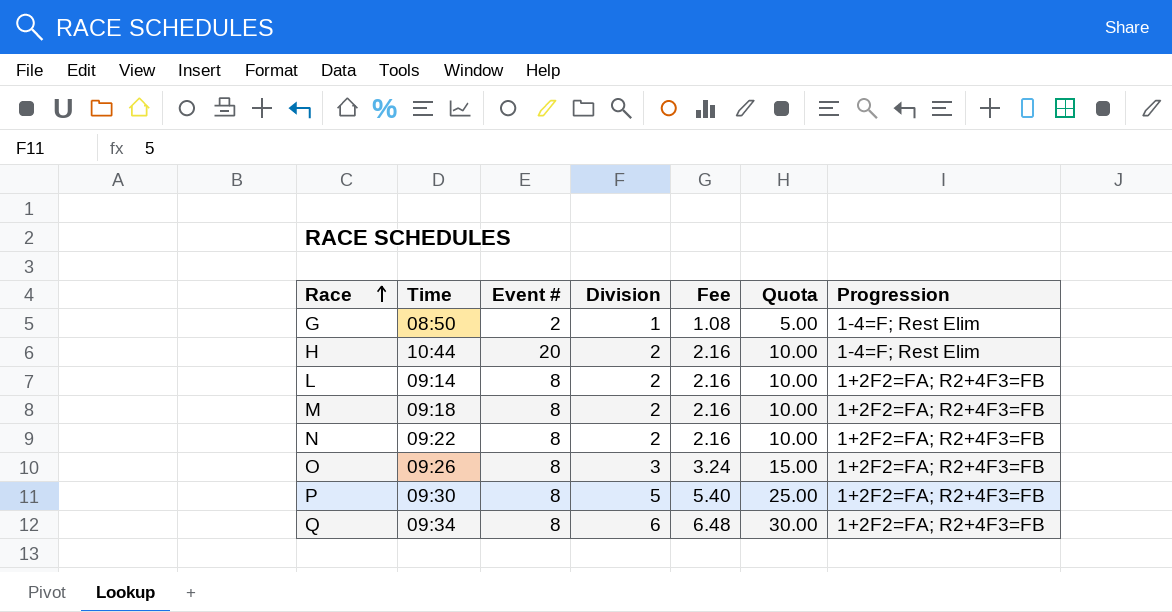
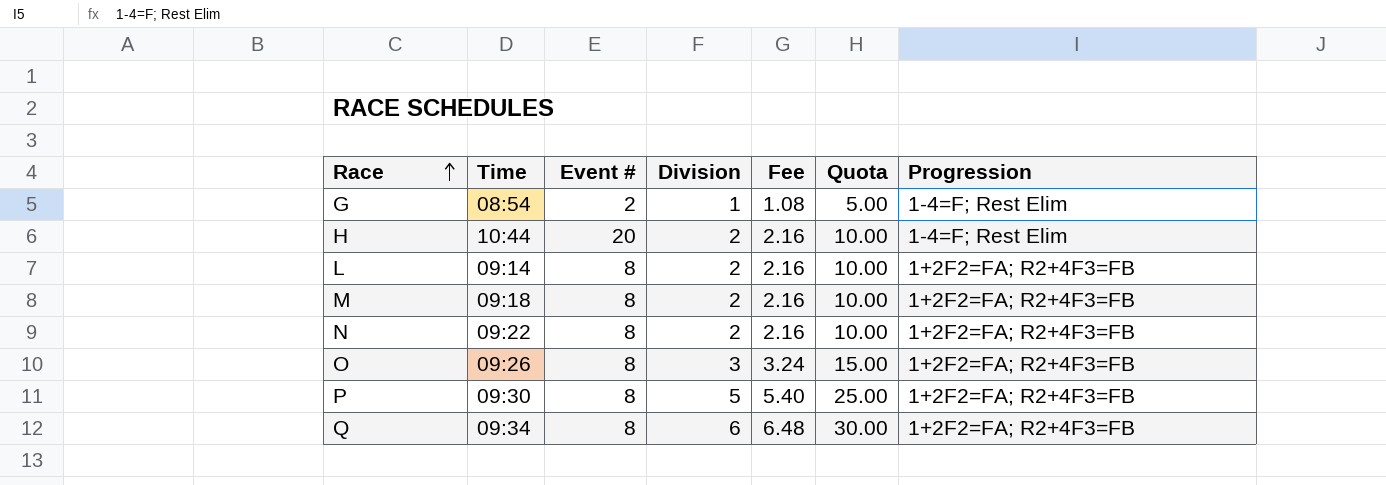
G | Time: 08:50 -> 08:54

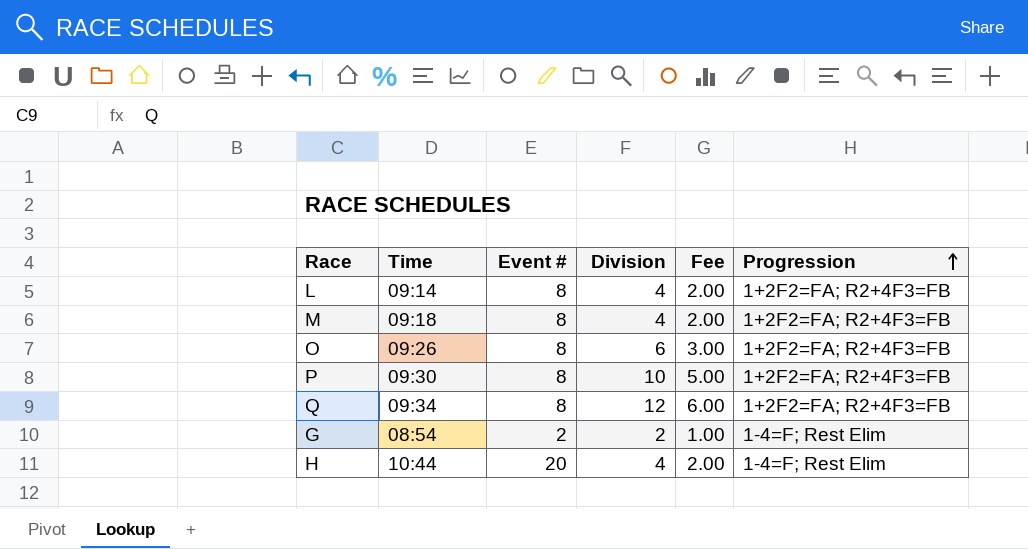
row order: Race ascending -> Progression ascending
column Quota | formula: [Division] * 5 -> none
column Fee | formula: [Division] * 1.08 -> [Division] * 0.5
row N: 09:22 | 8 | 2 | 2.16 | 10.00 | 1+2F2=FA; R2+4F3=FB -> none
L | Division: 2 -> 4
M | Division: 2 -> 4
O | Division: 3 -> 6
P | Division: 5 -> 10
Q | Division: 6 -> 12
G | Division: 1 -> 2
H | Division: 2 -> 4

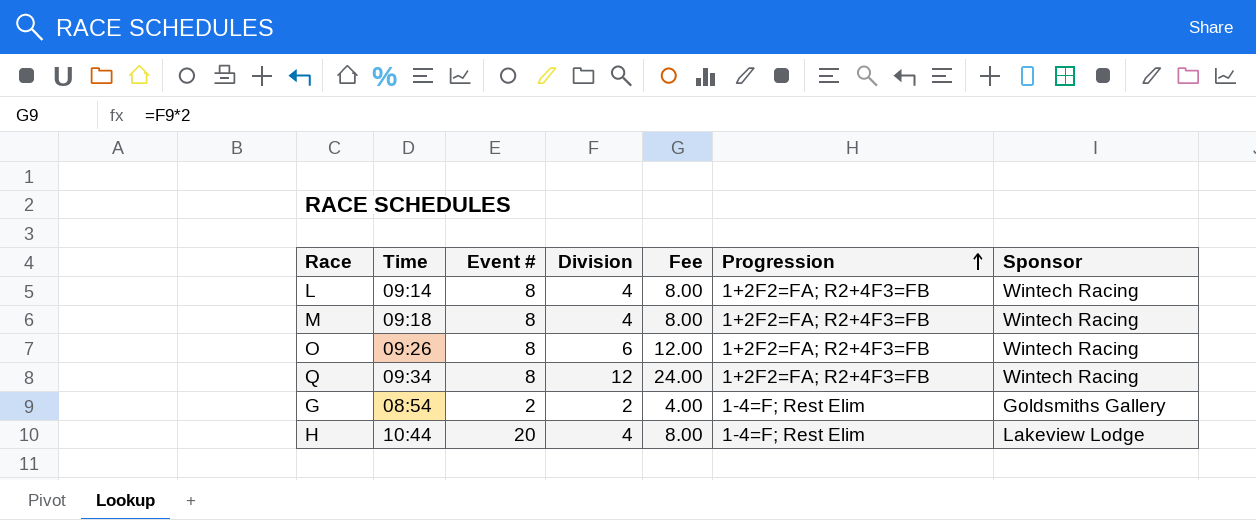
column Fee | formula: [Division] * 0.5 -> [Division] * 2
column Sponsor | position: none -> 7
row P: 09:30 | 8 | 10 | 5.00 | 1+2F2=FA; R2+4F3=FB -> none

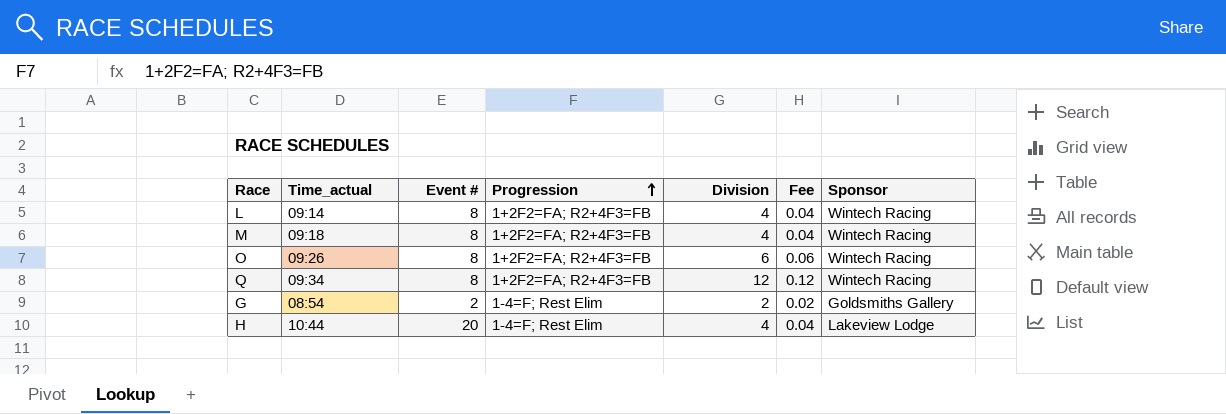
column name: Time -> Time_actual
column Progression | position: 6 -> 4
column Fee | formula: [Division] * 2 -> [Division] * 0.01

